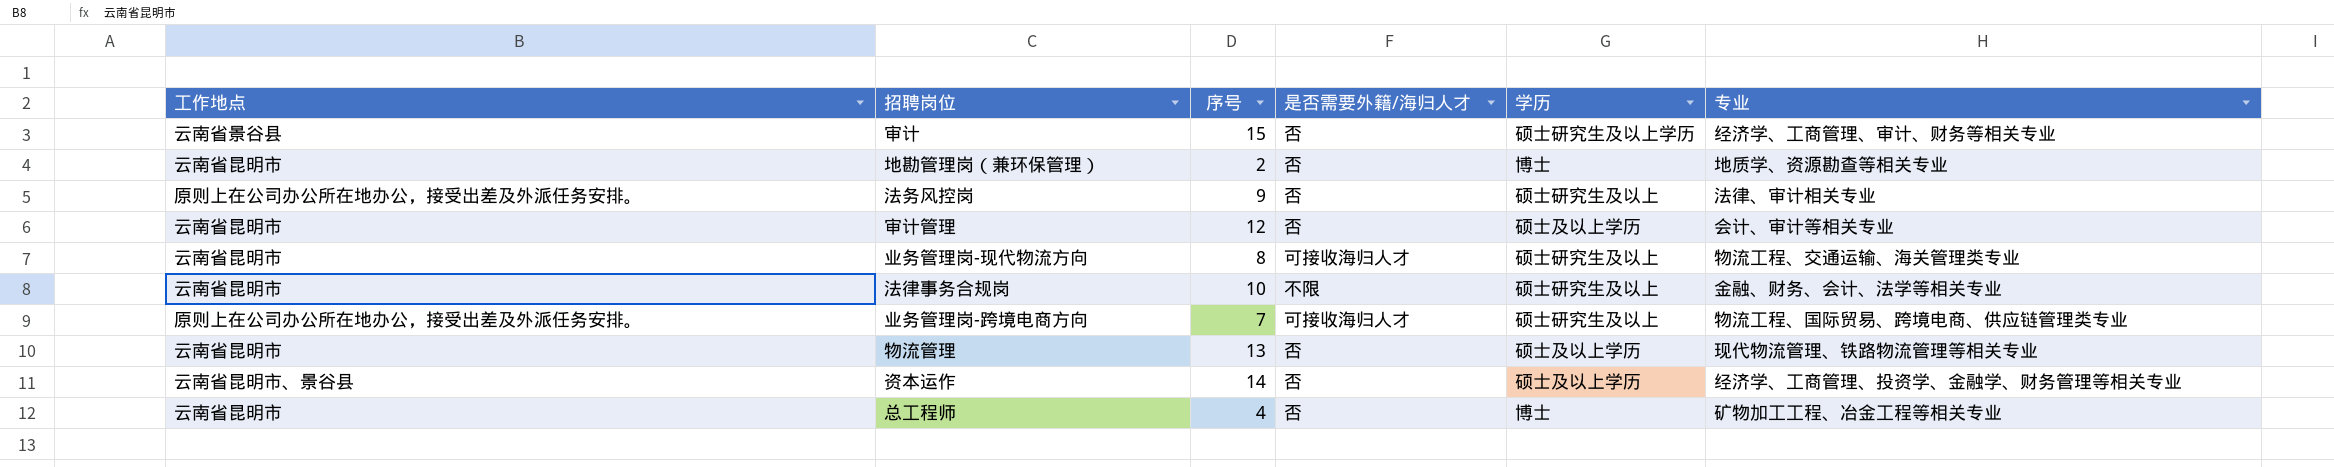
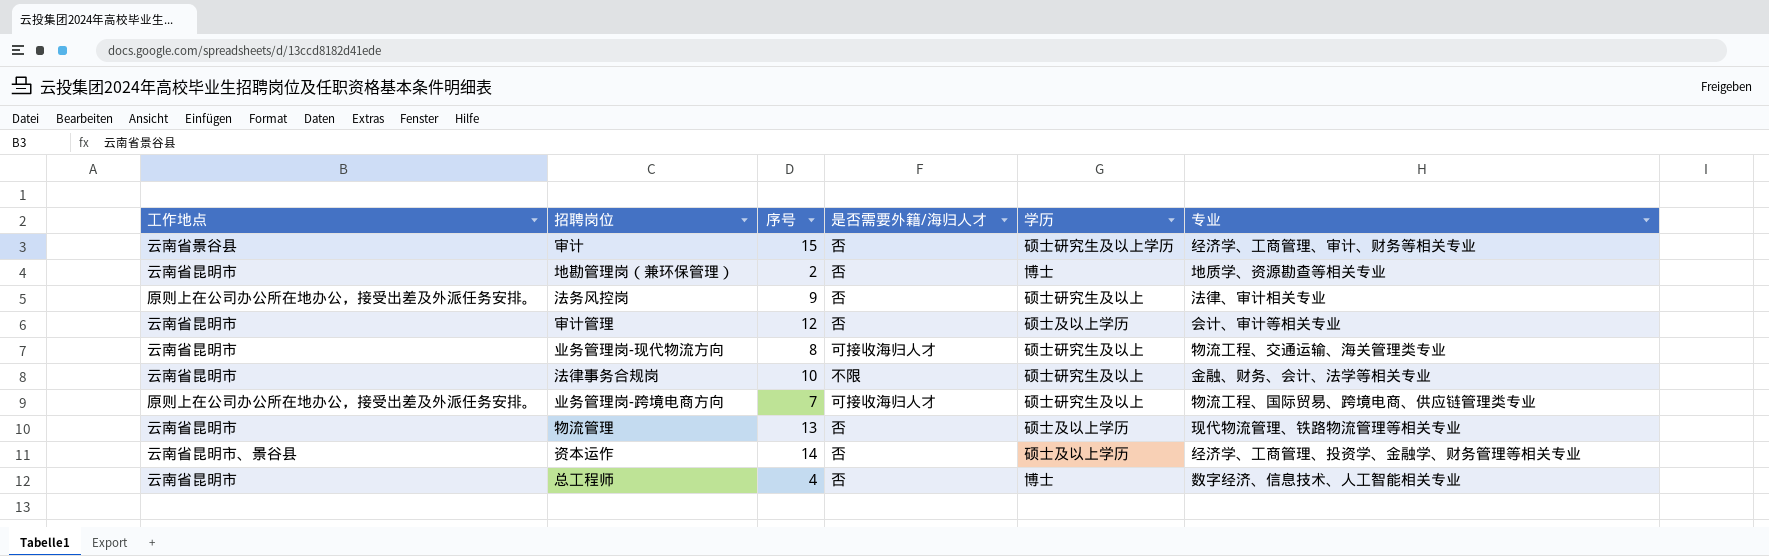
总工程师 | 专业: 矿物加工工程、冶金工程等相关专业 -> 数字经济、信息技术、人工智能相关专业

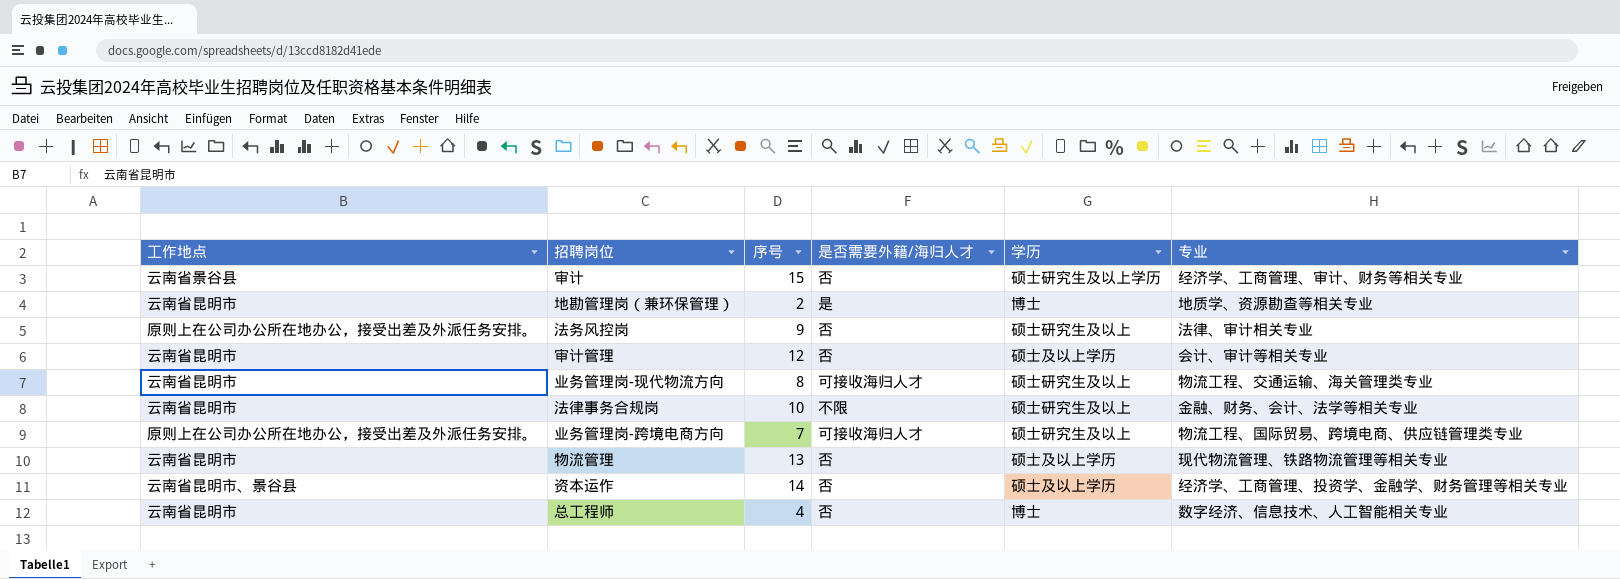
地勘管理岗（兼环保管理） | 是否需要外籍/海归人才: 否 -> 是

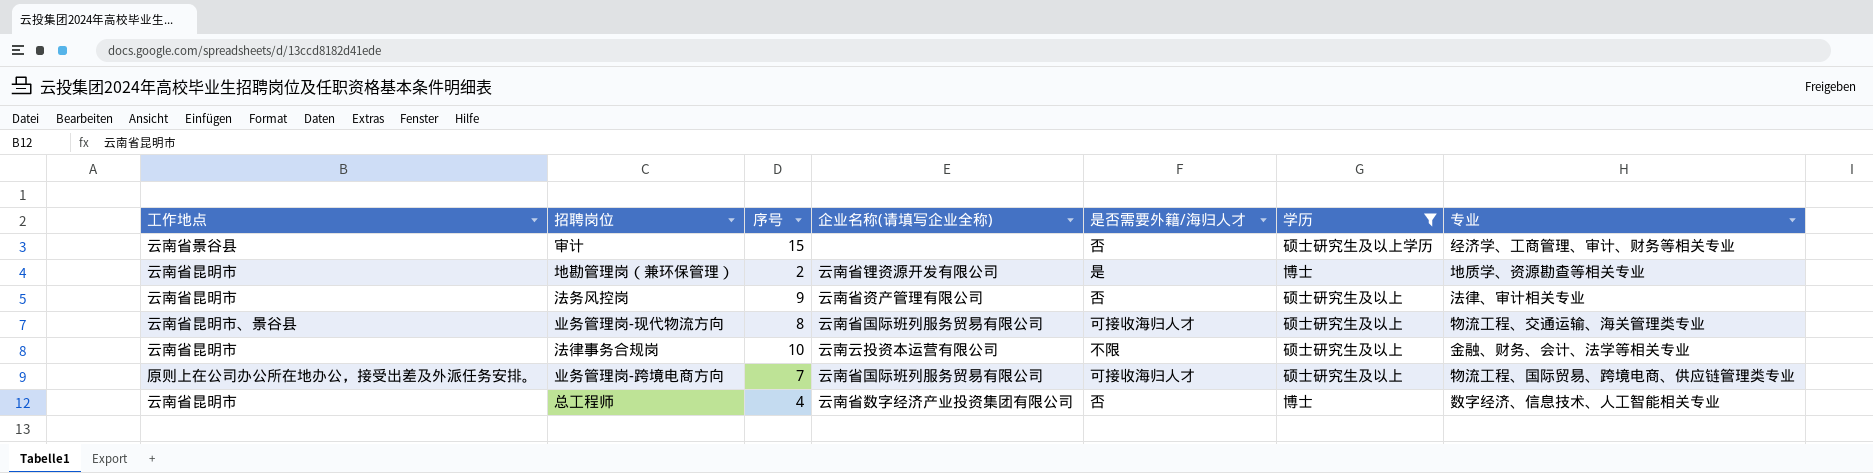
filter: none -> 学历 != 硕士及以上学历
column 企业名称(请填写企业全称) | position: none -> 4
法务风控岗 | 工作地点: 原则上在公司办公所在地办公，接受出差及外派任务安排。 -> 云南省昆明市
业务管理岗-现代物流方向 | 工作地点: 云南省昆明市 -> 云南省昆明市、景谷县

